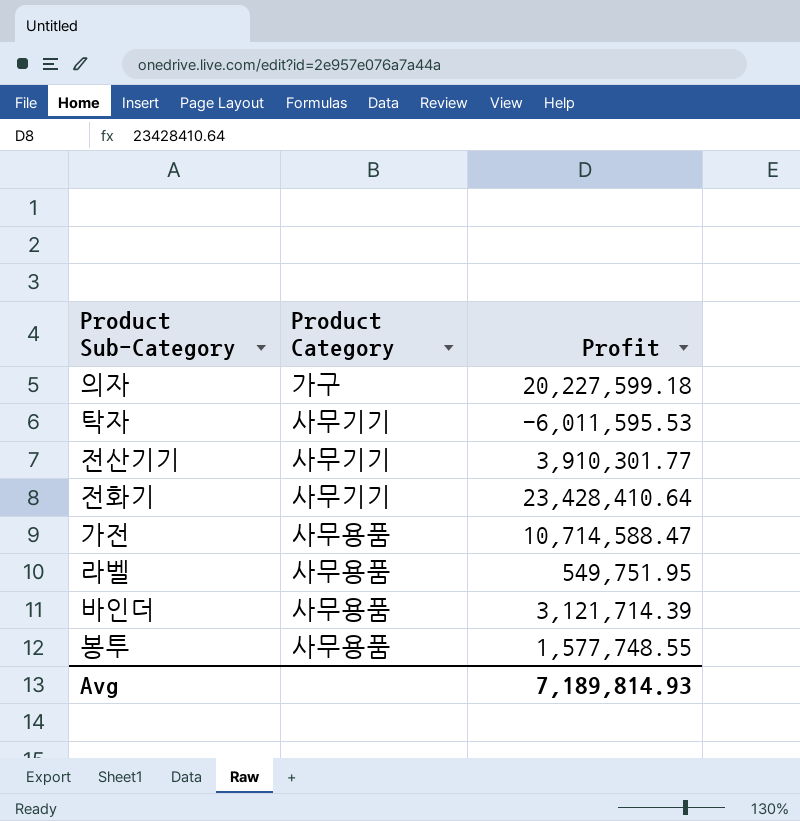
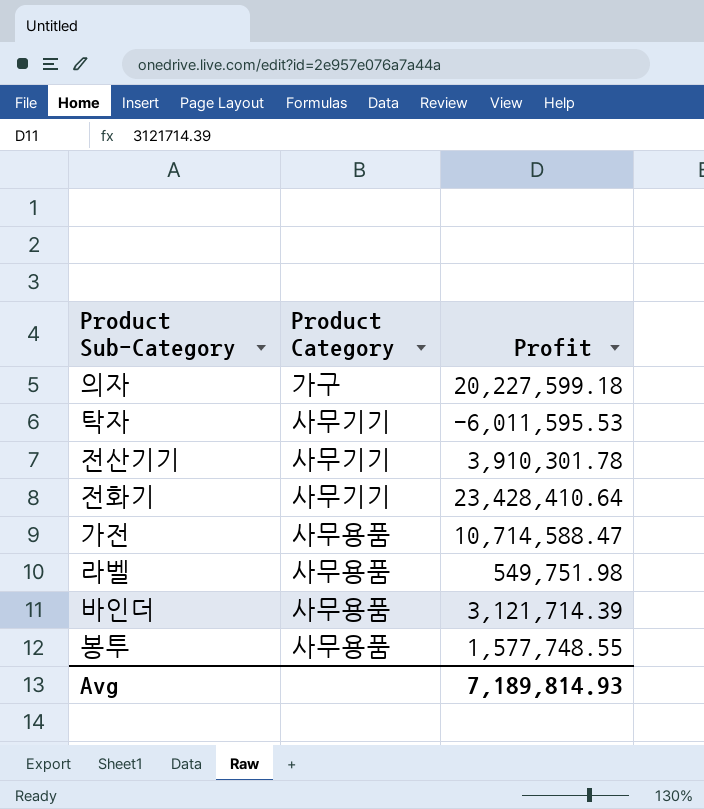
전산기기 | Profit: 3,910,301.77 -> 3,910,301.78
라벨 | Profit: 549,751.95 -> 549,751.98

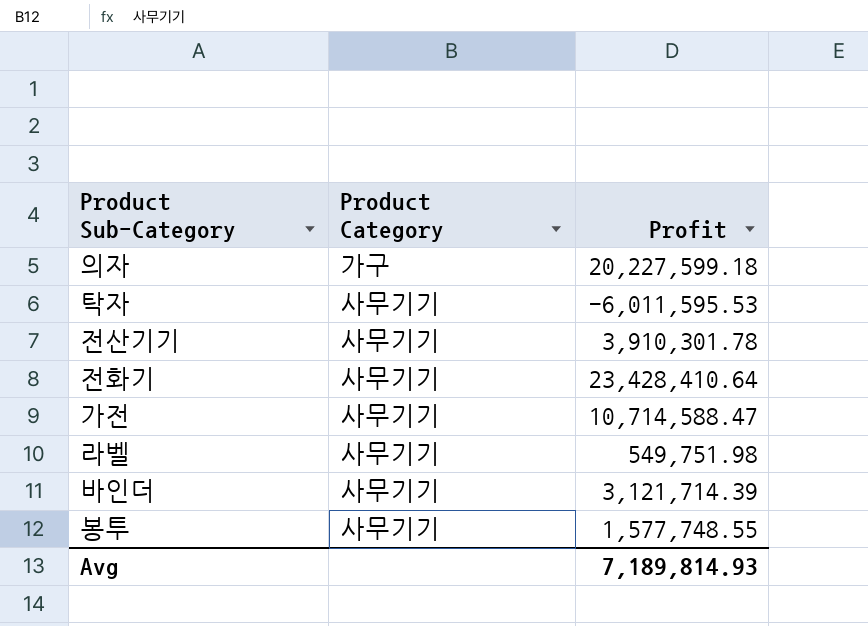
가전 | Product Category: 사무용품 -> 사무기기
라벨 | Product Category: 사무용품 -> 사무기기
바인더 | Product Category: 사무용품 -> 사무기기
봉투 | Product Category: 사무용품 -> 사무기기

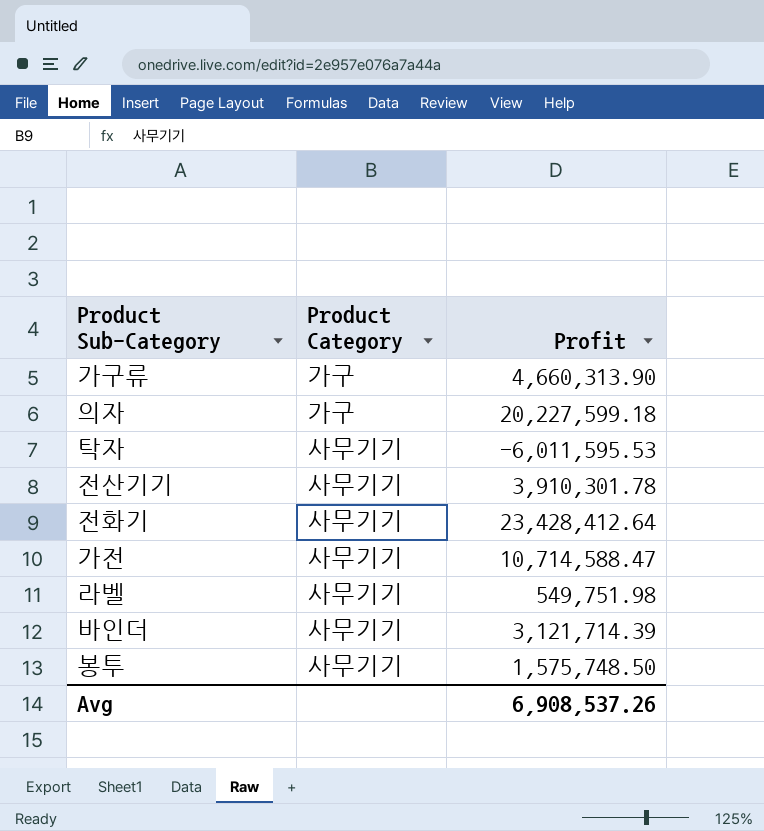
row 가구류: none -> 가구 | 4,660,313.90
전화기 | Profit: 23,428,410.64 -> 23,428,412.64
봉투 | Profit: 1,577,748.55 -> 1,575,748.50
Avg | Profit: 7,189,814.93 -> 6,908,537.26

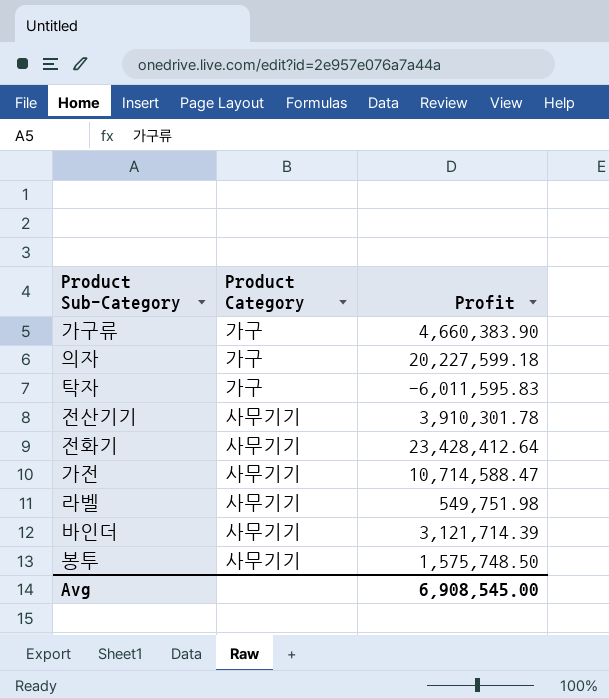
가구류 | Profit: 4,660,313.90 -> 4,660,383.90
탁자 | Product Category: 사무기기 -> 가구
탁자 | Profit: -6,011,595.53 -> -6,011,595.83
Avg | Profit: 6,908,537.26 -> 6,908,545.00

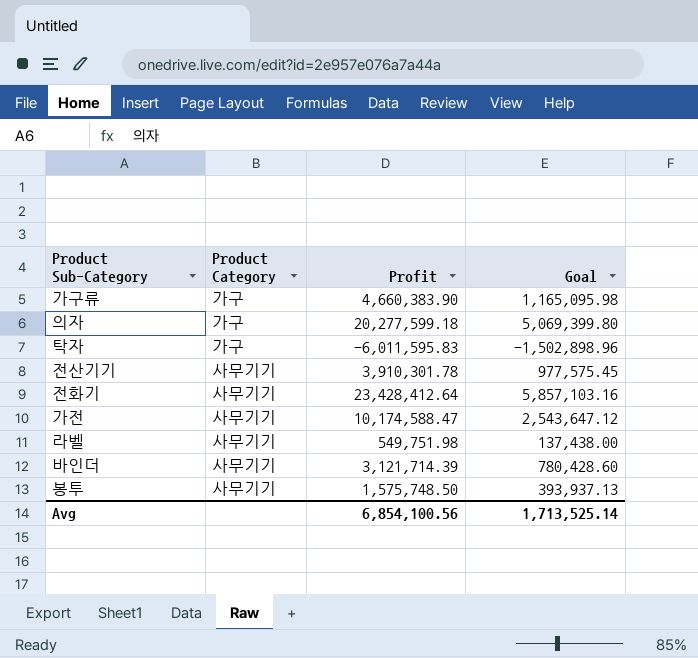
column Goal | formula: none -> [Profit] * 0.25
의자 | Profit: 20,227,599.18 -> 20,277,599.18
가전 | Profit: 10,714,588.47 -> 10,174,588.47
Avg | Profit: 6,908,545.00 -> 6,854,100.56

